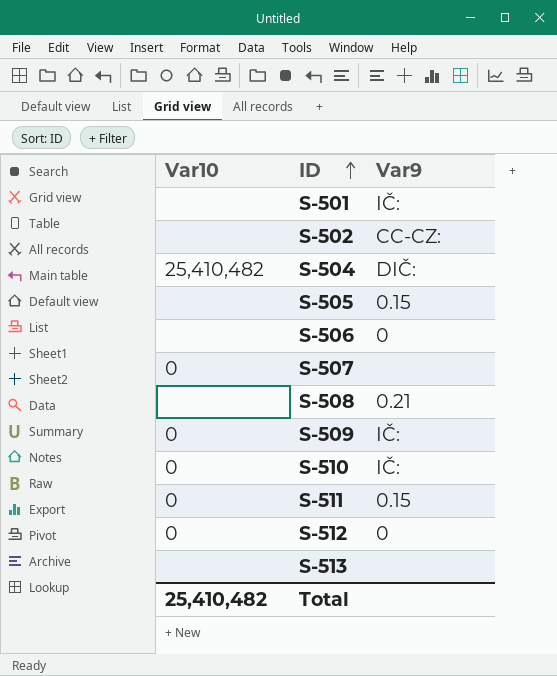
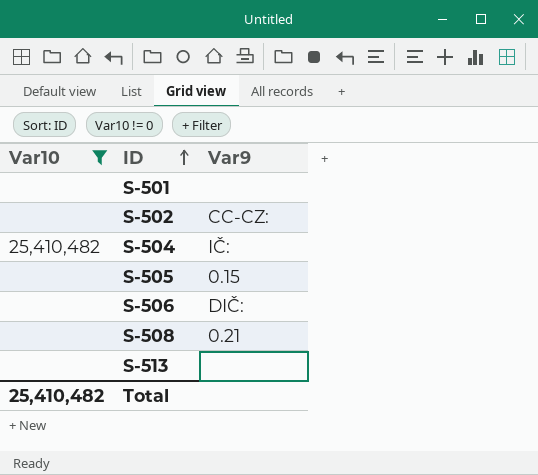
filter: none -> Var10 != 0
S-501 | Var9: IČ: -> none
S-504 | Var9: DIČ: -> IČ:
S-506 | Var9: 0 -> DIČ:

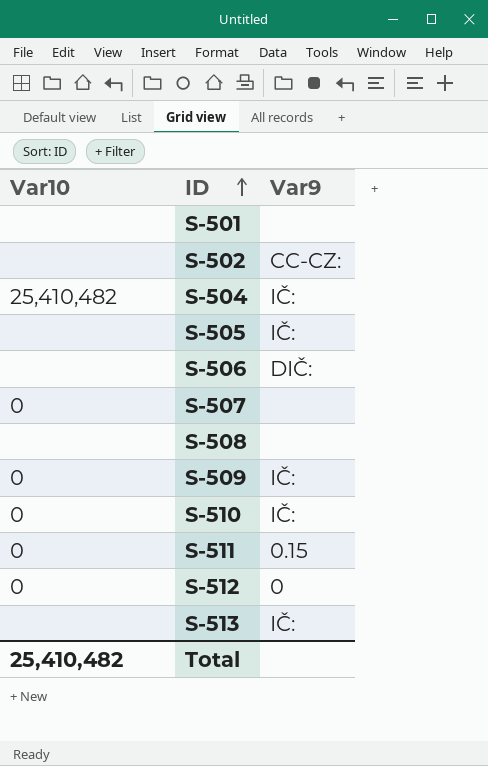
filter: Var10 != 0 -> none
S-505 | Var9: 0.15 -> IČ:
S-508 | Var9: 0.21 -> none
S-513 | Var9: none -> IČ:

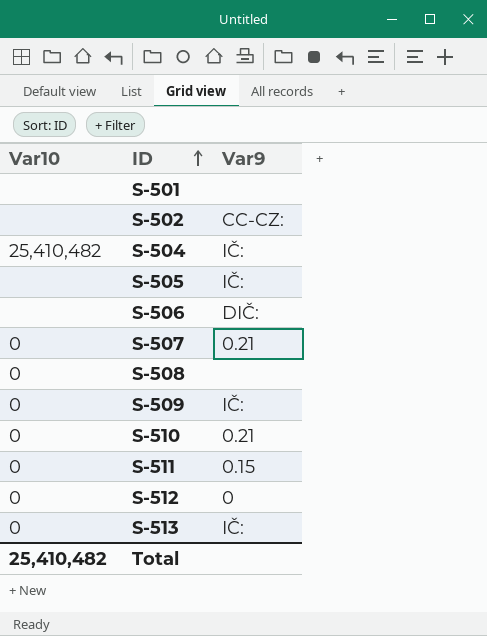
S-507 | Var9: none -> 0.21
S-508 | Var10: none -> 0
S-510 | Var9: IČ: -> 0.21
S-513 | Var10: none -> 0

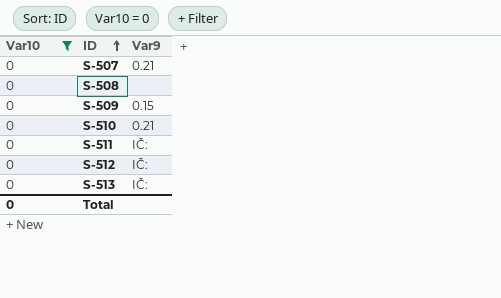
filter: none -> Var10 = 0
S-509 | Var9: IČ: -> 0.15
S-511 | Var9: 0.15 -> IČ:
S-512 | Var9: 0 -> IČ:
Total | Var10: 25,410,482 -> 0

